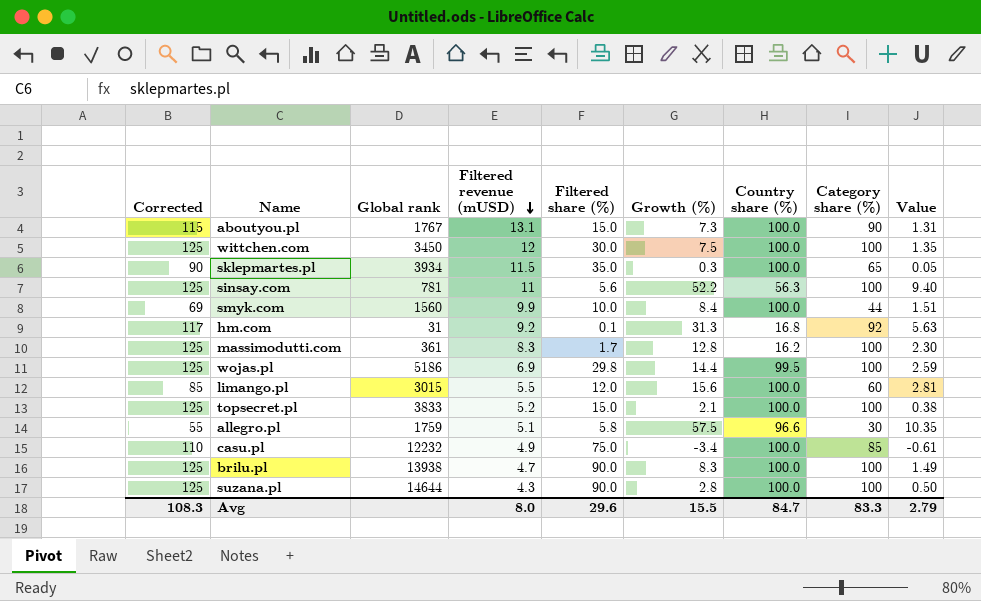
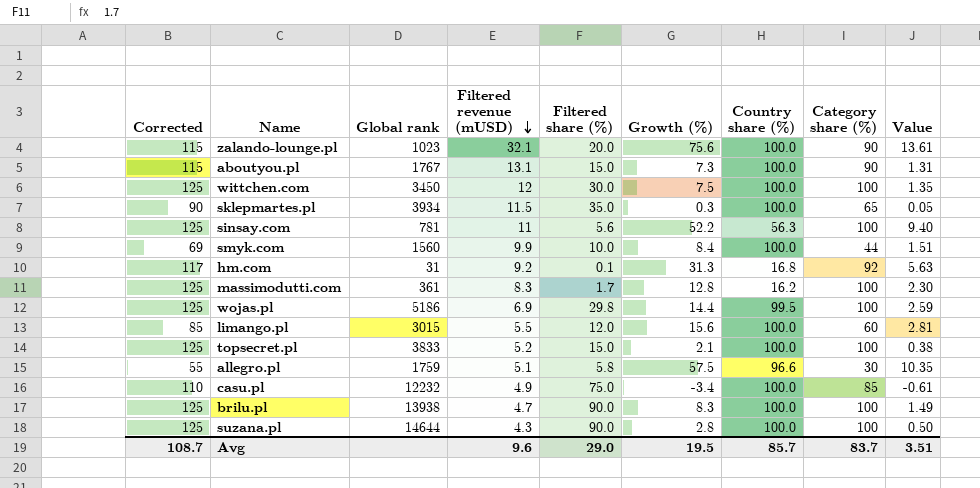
row zalando-lounge.pl: none -> 115 | 1023 | 32.1 | 20.0 | 75.6 | 100.0 | 90 | 13.61
Avg | Corrected: 108.3 -> 108.7
Avg | Filtered revenue (mUSD): 8.0 -> 9.6
Avg | Filtered share (%): 29.6 -> 29.0
Avg | Growth (%): 15.5 -> 19.5
Avg | Country share (%): 84.7 -> 85.7
Avg | Category share (%): 83.3 -> 83.7
Avg | Value: 2.79 -> 3.51

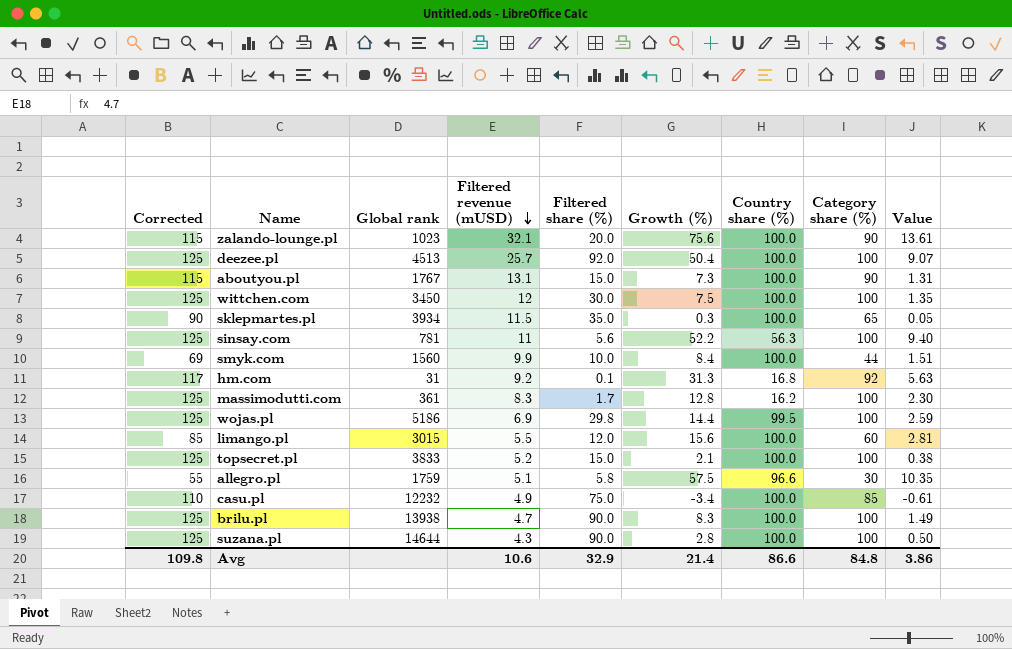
row deezee.pl: none -> 125 | 4513 | 25.7 | 92.0 | 50.4 | 100.0 | 100 | 9.07
Avg | Corrected: 108.7 -> 109.8
Avg | Filtered revenue (mUSD): 9.6 -> 10.6
Avg | Filtered share (%): 29.0 -> 32.9
Avg | Growth (%): 19.5 -> 21.4
Avg | Country share (%): 85.7 -> 86.6
Avg | Category share (%): 83.7 -> 84.8
Avg | Value: 3.51 -> 3.86

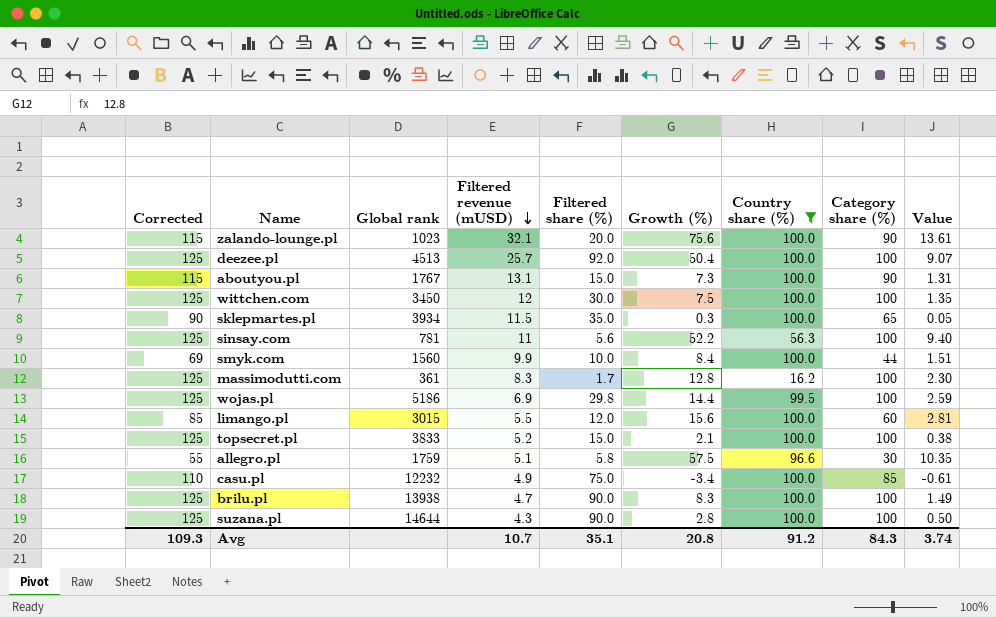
filter: none -> Country share (%) != 16.8
Avg | Corrected: 109.8 -> 109.3
Avg | Filtered revenue (mUSD): 10.6 -> 10.7
Avg | Filtered share (%): 32.9 -> 35.1
Avg | Growth (%): 21.4 -> 20.8
Avg | Country share (%): 86.6 -> 91.2
Avg | Category share (%): 84.8 -> 84.3
Avg | Value: 3.86 -> 3.74

